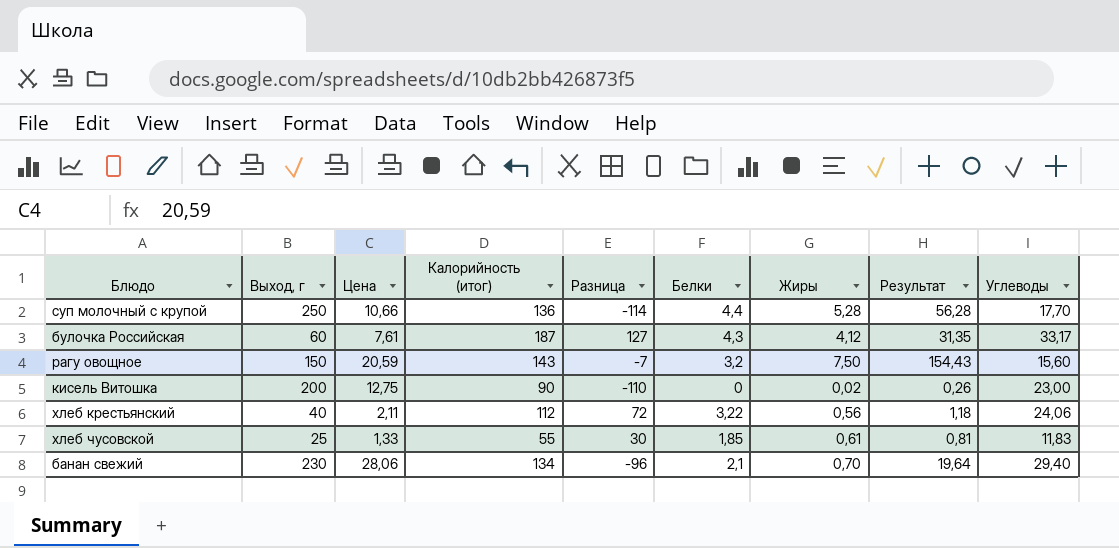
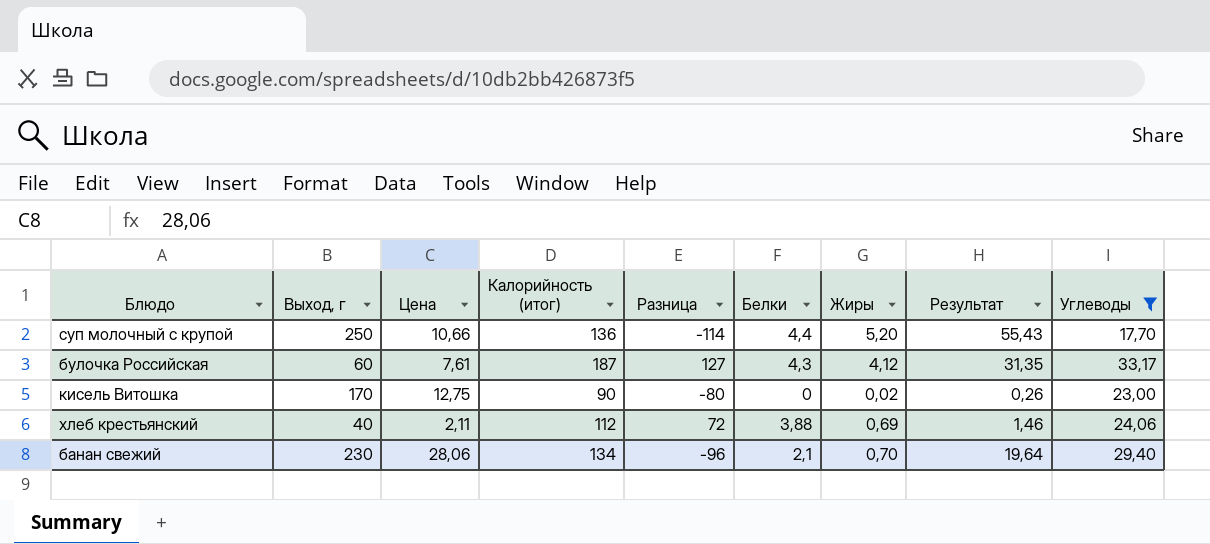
filter: none -> Углеводы >= 17,70
суп молочный с крупой | Жиры: 5,28 -> 5,20
суп молочный с крупой | Результат: 56,28 -> 55,43
кисель Витошка | Выход, г: 200 -> 170
кисель Витошка | Разница: -110 -> -80
хлеб крестьянский | Белки: 3,22 -> 3,88
хлеб крестьянский | Жиры: 0,56 -> 0,69
хлеб крестьянский | Результат: 1,18 -> 1,46

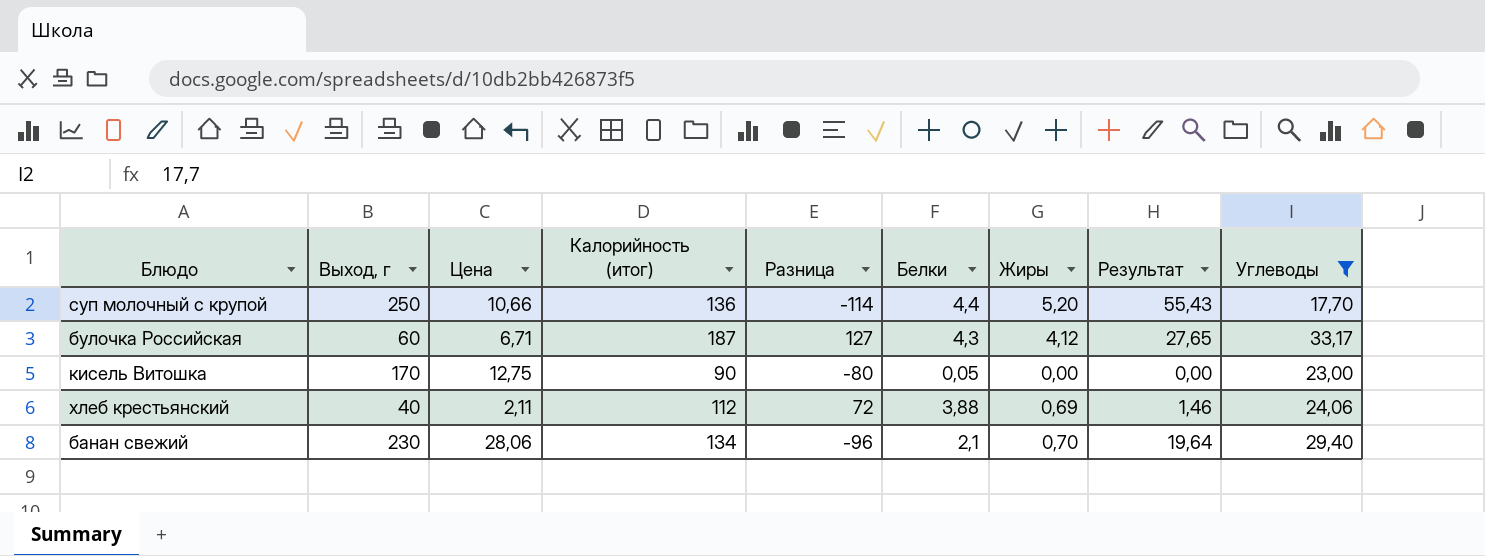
булочка Российская | Цена: 7,61 -> 6,71
булочка Российская | Результат: 31,35 -> 27,65
кисель Витошка | Белки: 0 -> 0,05
кисель Витошка | Жиры: 0,02 -> 0,00
кисель Витошка | Результат: 0,26 -> 0,00

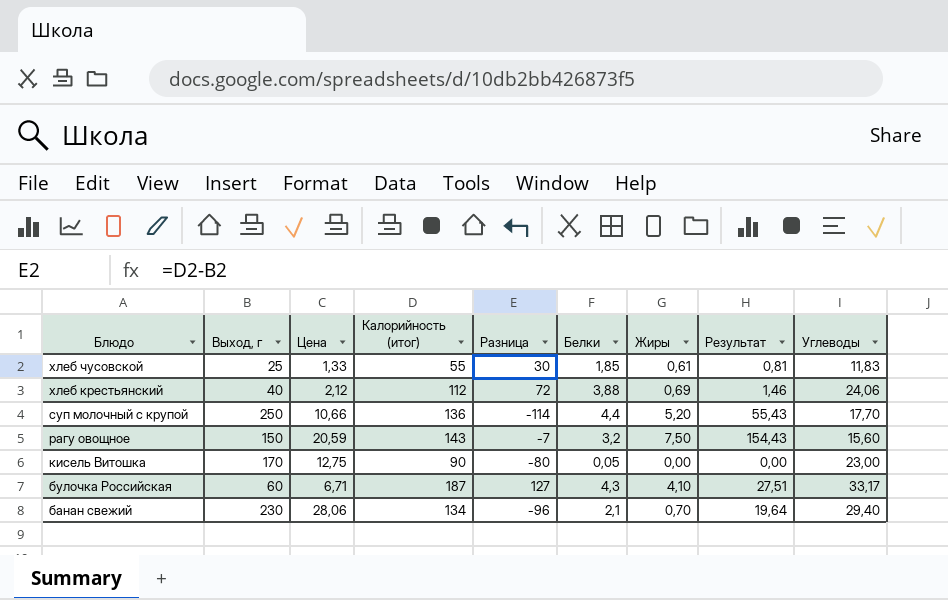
filter: Углеводы >= 17,70 -> none
row order: none -> Блюдо descending
хлеб крестьянский | Цена: 2,11 -> 2,12
булочка Российская | Жиры: 4,12 -> 4,10
булочка Российская | Результат: 27,65 -> 27,51

